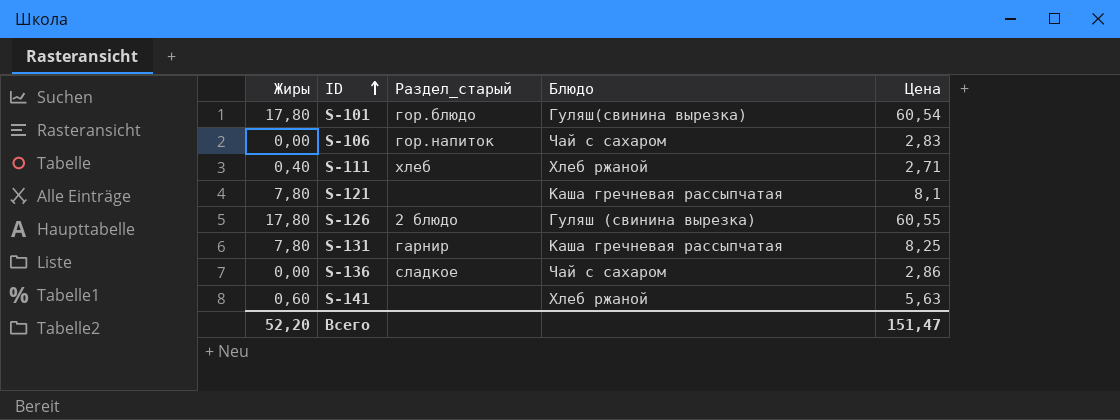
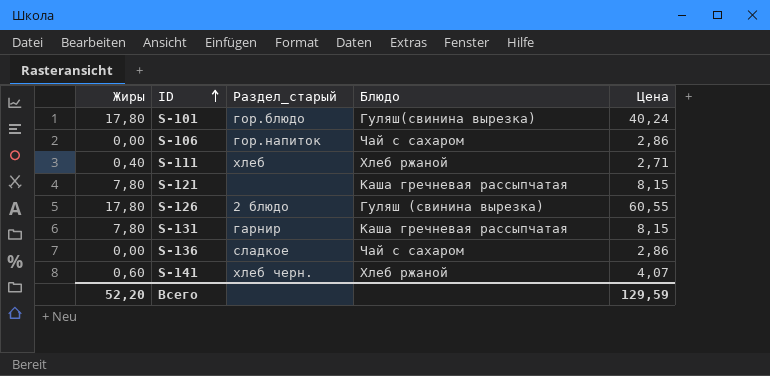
S-101 | Цена: 60,54 -> 40,24
S-106 | Цена: 2,83 -> 2,86
S-121 | Цена: 8,1 -> 8,15
S-131 | Цена: 8,25 -> 8,15
S-141 | Раздел_старый: none -> хлеб черн.
S-141 | Цена: 5,63 -> 4,07
Всего | Цена: 151,47 -> 129,59

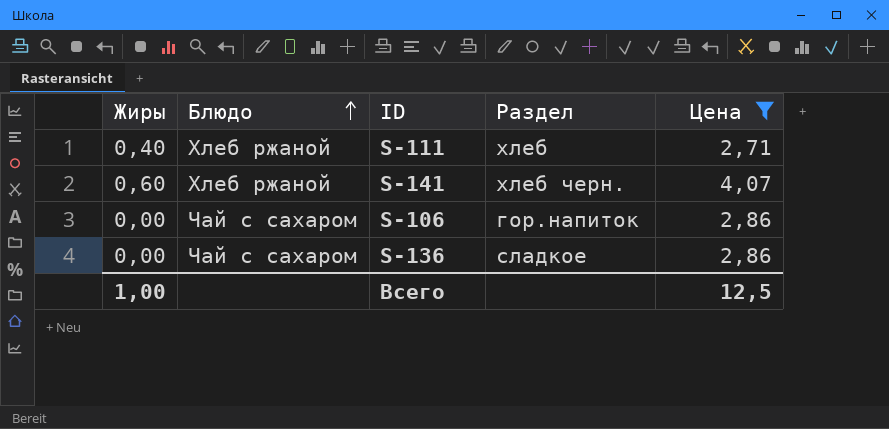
filter: none -> Цена <= 4,07
row order: ID ascending -> Блюдо ascending
column Блюдо | position: 4 -> 2
column name: Раздел_старый -> Раздел
Всего | Жиры: 52,20 -> 1,00
Всего | Цена: 129,59 -> 12,5

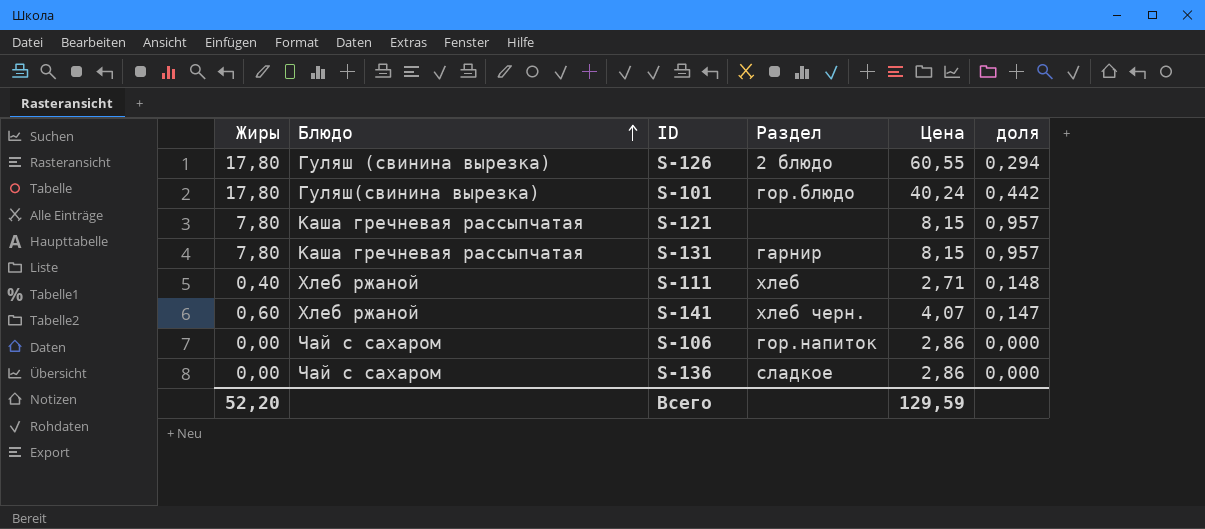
filter: Цена <= 4,07 -> none
column доля | formula: none -> [Жиры] / [Цена]
Всего | Жиры: 1,00 -> 52,20
Всего | Цена: 12,5 -> 129,59

